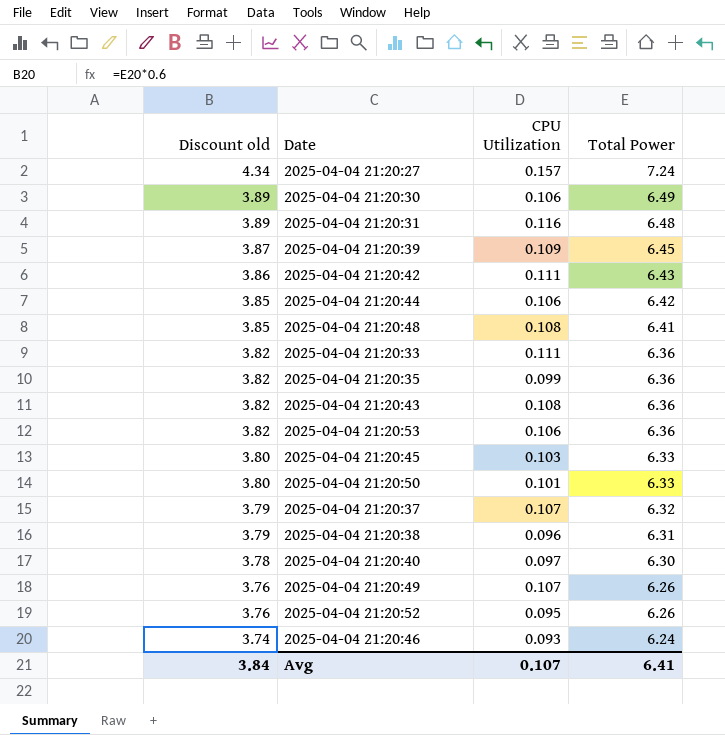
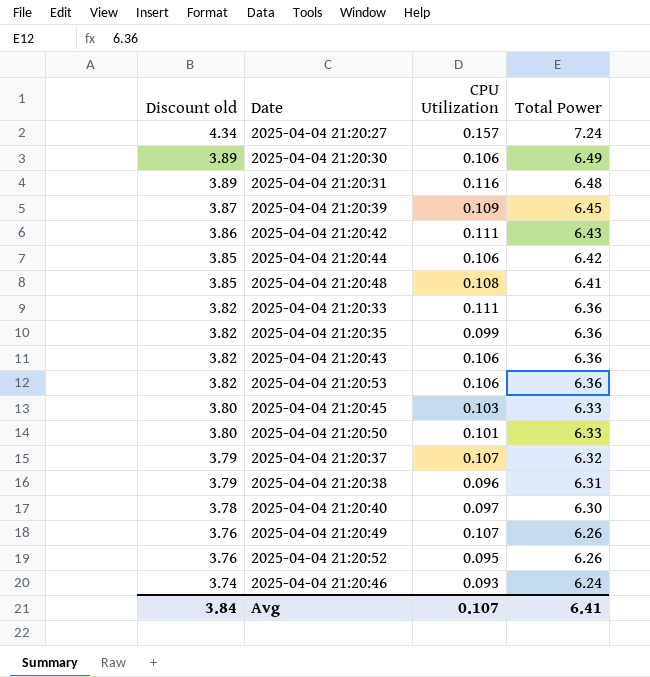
2025-04-04 21:20:43 | CPU Utilization: 0.108 -> 0.106

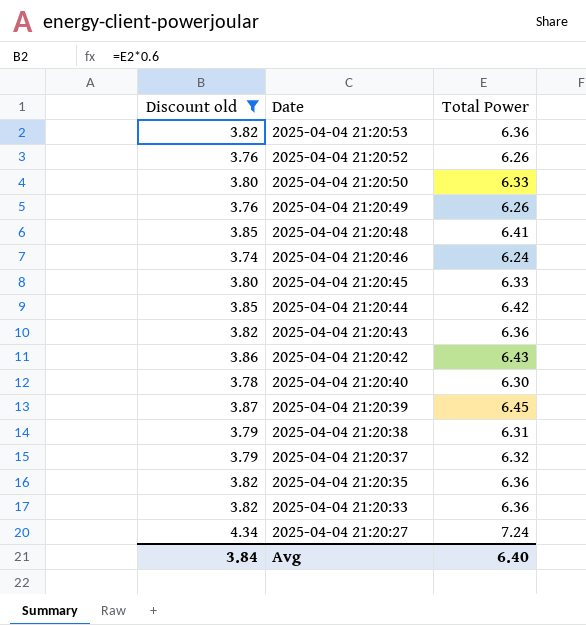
filter: none -> Discount old != 3.89
row order: Discount old descending -> Date descending
column CPU Utilization | position: 3 -> none
Avg | Total Power: 6.41 -> 6.40

